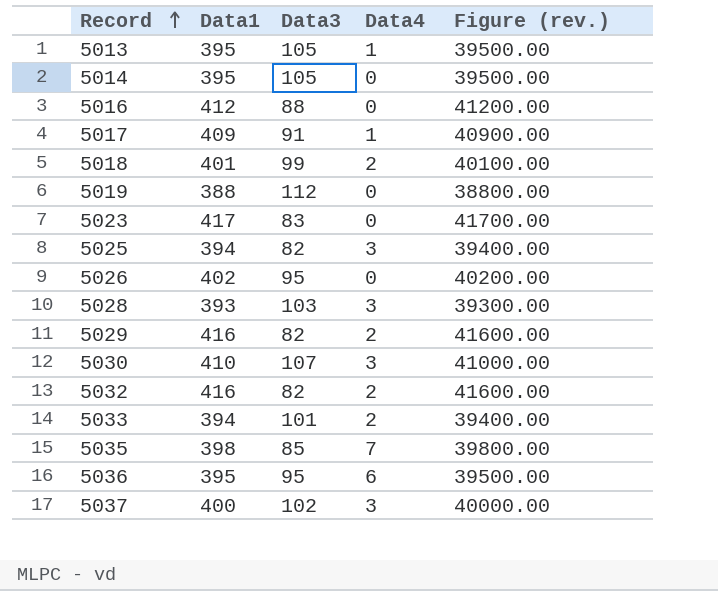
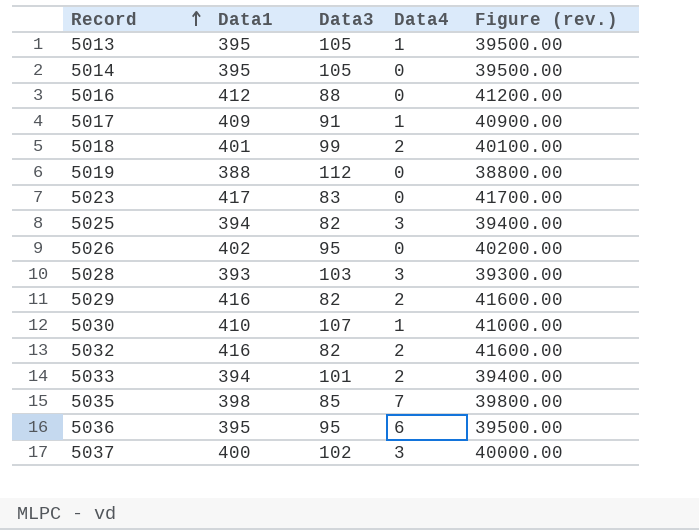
5030 | Data4: 3 -> 1

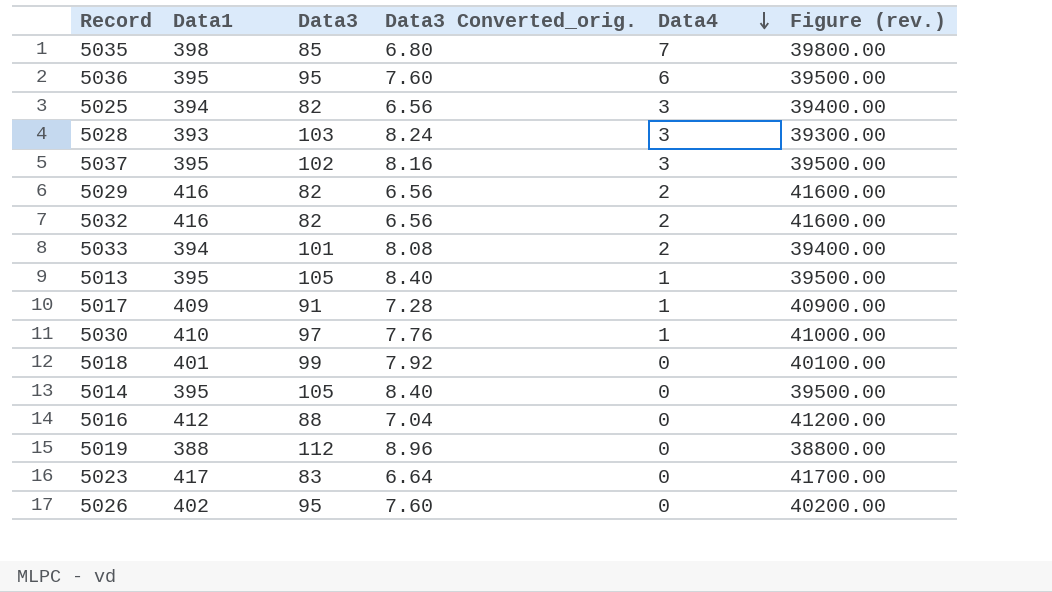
row order: Record ascending -> Data4 descending
column Data3 Converted_orig. | formula: none -> [Data3] * 0.08
5037 | Data1: 400 -> 395
5037 | Figure (rev.): 40000.00 -> 39500.00
5030 | Data3: 107 -> 97
5018 | Data4: 2 -> 0

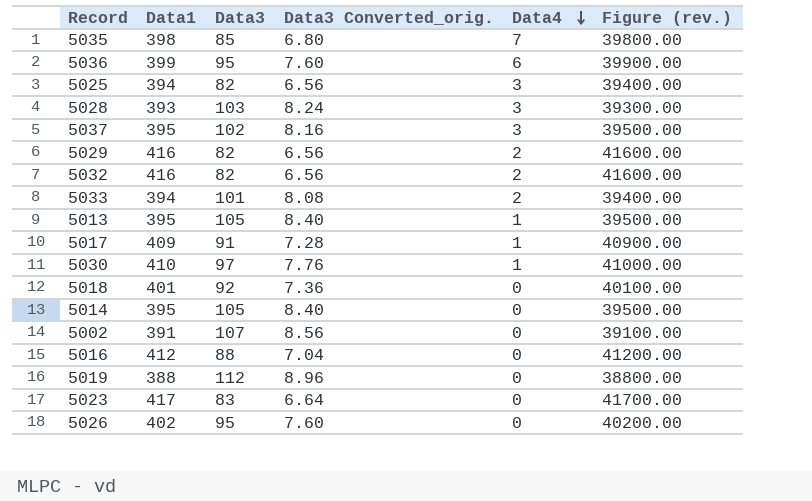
5036 | Data1: 395 -> 399
5036 | Figure (rev.): 39500.00 -> 39900.00
5018 | Data3: 99 -> 92
5018 | Data3 Converted_orig.: 7.92 -> 7.36
row 5002: none -> 391 | 107 | 8.56 | 0 | 39100.00

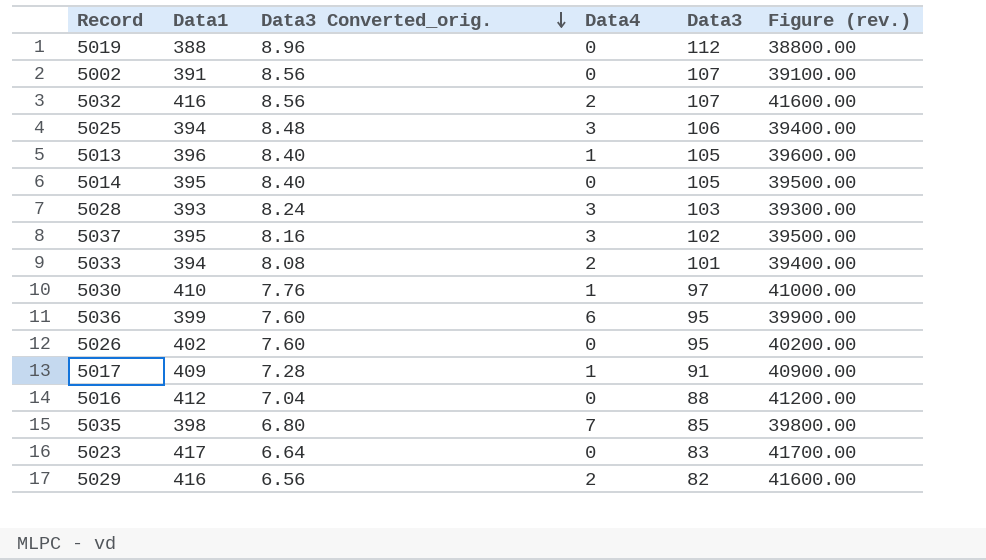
row order: Data4 descending -> Data3 Converted_orig. descending
column Data3 | position: 3 -> 5
row 5018: 401 | 92 | 7.36 | 0 | 40100.00 -> none
5032 | Data3 Converted_orig.: 6.56 -> 8.56
5032 | Data3: 82 -> 107
5025 | Data3 Converted_orig.: 6.56 -> 8.48
5025 | Data3: 82 -> 106
5013 | Data1: 395 -> 396
5013 | Figure (rev.): 39500.00 -> 39600.00

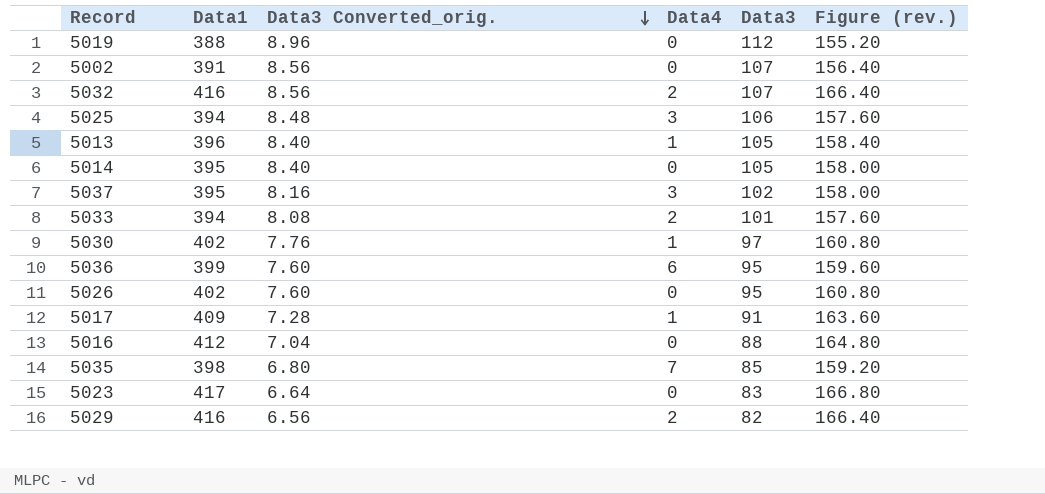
column Figure (rev.) | formula: [Data1] * 100 -> [Data1] * 0.4
row 5028: 393 | 8.24 | 3 | 103 | 39300.00 -> none
5030 | Data1: 410 -> 402

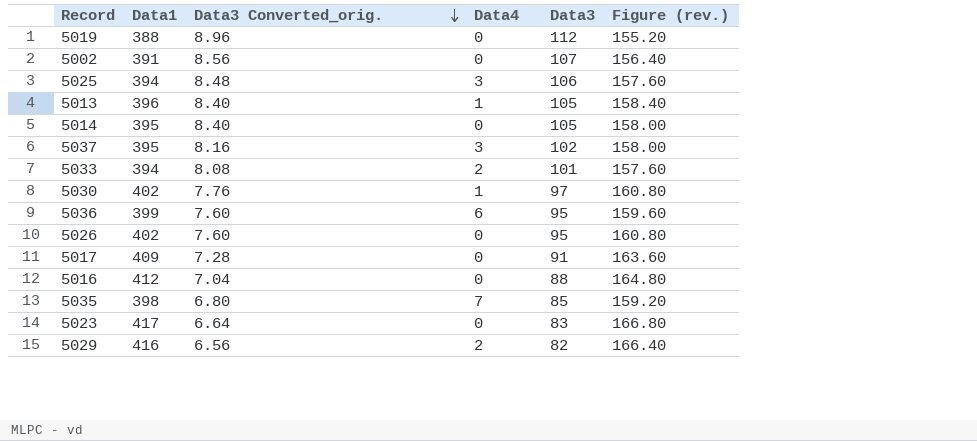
row 5032: 416 | 8.56 | 2 | 107 | 166.40 -> none
5017 | Data4: 1 -> 0

